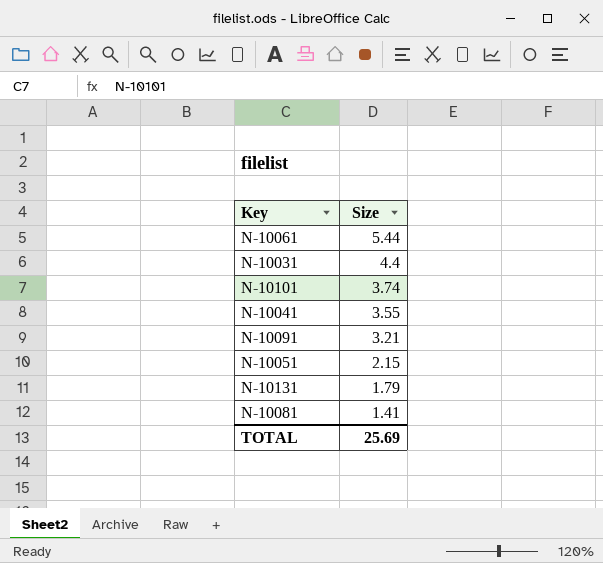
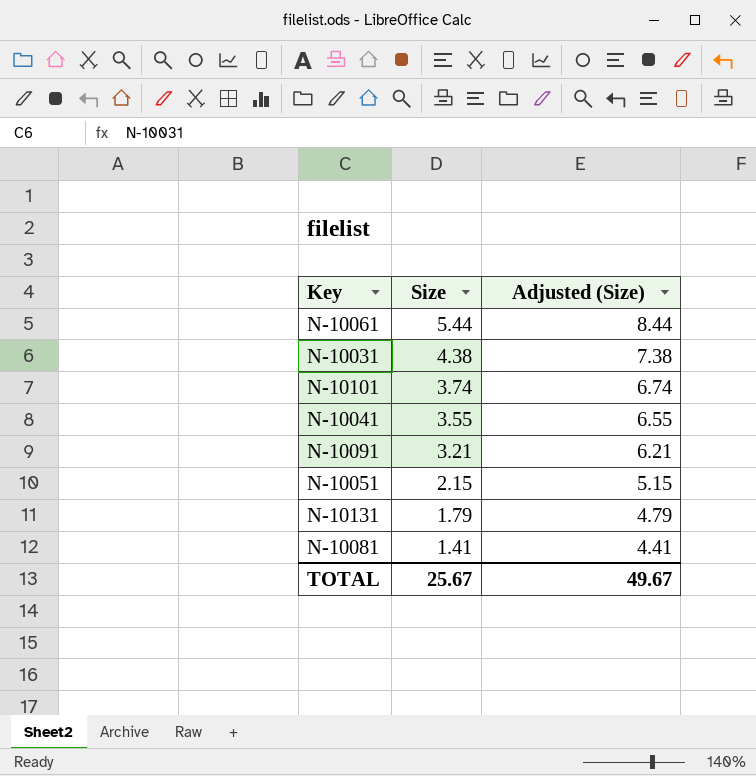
column Adjusted (Size) | formula: none -> [Size] + 3
N-10031 | Size: 4.4 -> 4.38
TOTAL | Size: 25.69 -> 25.67

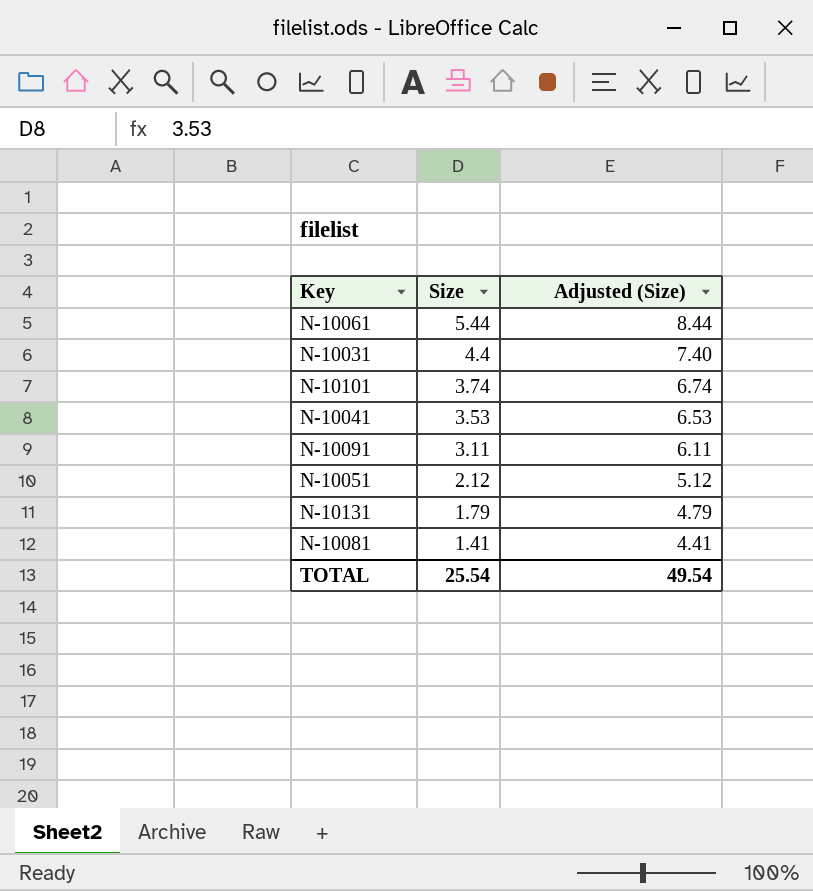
N-10031 | Size: 4.38 -> 4.4
N-10031 | Adjusted (Size): 7.38 -> 7.40
N-10041 | Size: 3.55 -> 3.53
N-10041 | Adjusted (Size): 6.55 -> 6.53
N-10091 | Size: 3.21 -> 3.11
N-10091 | Adjusted (Size): 6.21 -> 6.11
N-10051 | Size: 2.15 -> 2.12
N-10051 | Adjusted (Size): 5.15 -> 5.12
TOTAL | Size: 25.67 -> 25.54
TOTAL | Adjusted (Size): 49.67 -> 49.54

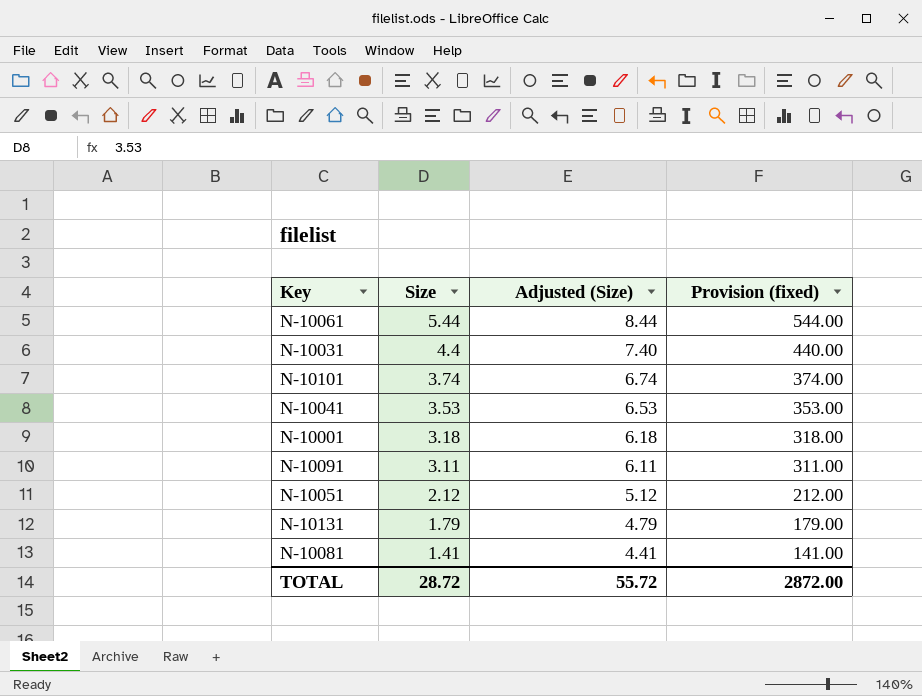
column Provision (fixed) | formula: none -> [Size] * 100
row N-10001: none -> 3.18 | 6.18 | 318.00
TOTAL | Size: 25.54 -> 28.72
TOTAL | Adjusted (Size): 49.54 -> 55.72

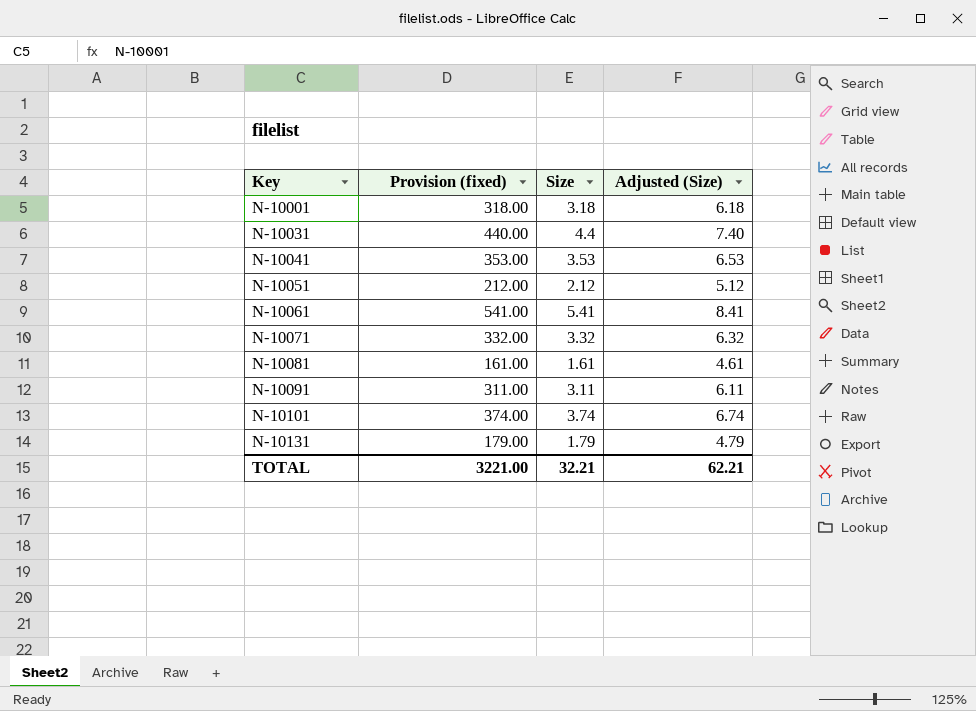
row order: Size descending -> Key ascending
column Provision (fixed) | position: 4 -> 2
N-10061 | Provision (fixed): 544.00 -> 541.00
N-10061 | Size: 5.44 -> 5.41
N-10061 | Adjusted (Size): 8.44 -> 8.41
row N-10071: none -> 332.00 | 3.32 | 6.32
N-10081 | Provision (fixed): 141.00 -> 161.00
N-10081 | Size: 1.41 -> 1.61
N-10081 | Adjusted (Size): 4.41 -> 4.61
TOTAL | Provision (fixed): 2872.00 -> 3221.00
TOTAL | Size: 28.72 -> 32.21
TOTAL | Adjusted (Size): 55.72 -> 62.21

